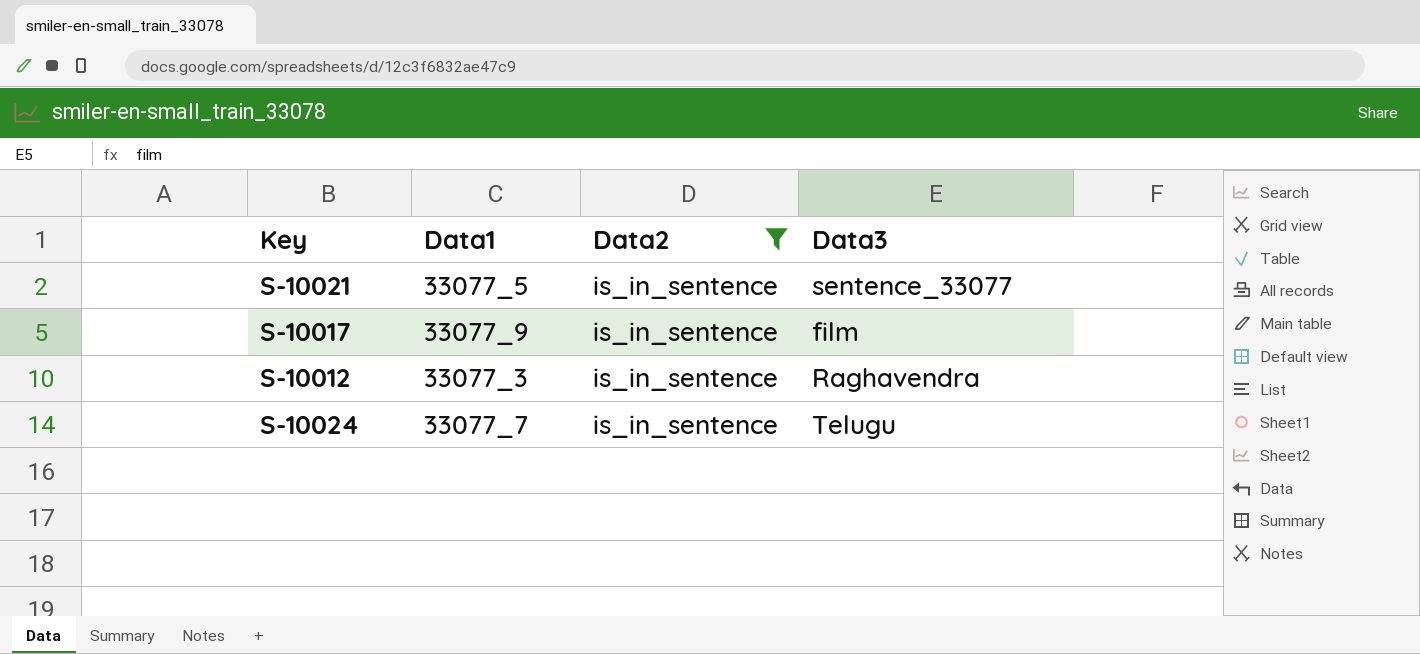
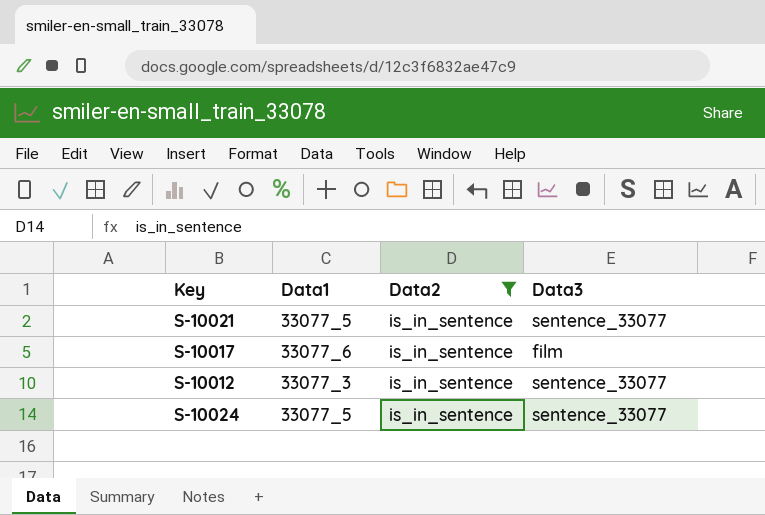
S-10017 | Data1: 33077_9 -> 33077_6
S-10012 | Data3: Raghavendra -> sentence_33077
S-10024 | Data1: 33077_7 -> 33077_5
S-10024 | Data3: Telugu -> sentence_33077

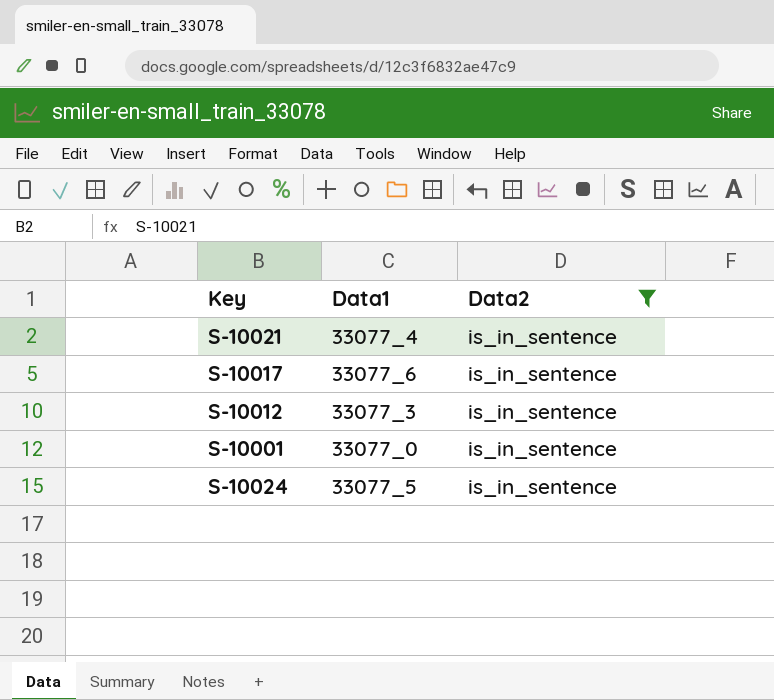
column Data3 | position: 4 -> none
S-10021 | Data1: 33077_5 -> 33077_4
row S-10001: none -> 33077_0 | is_in_sentence

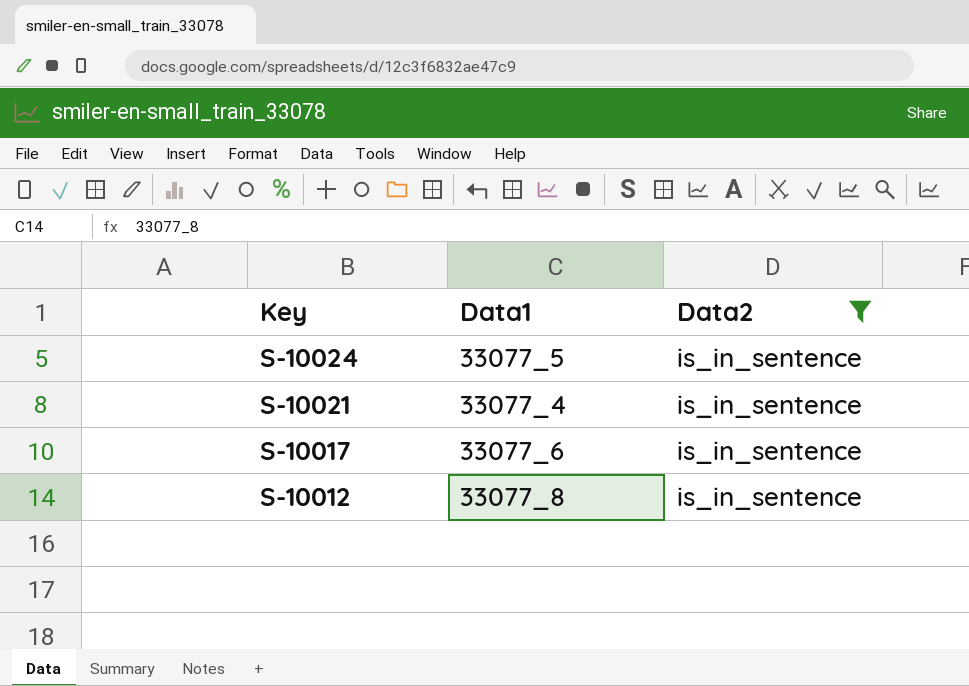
row order: none -> Key descending
row S-10001: 33077_0 | is_in_sentence -> none
S-10012 | Data1: 33077_3 -> 33077_8

